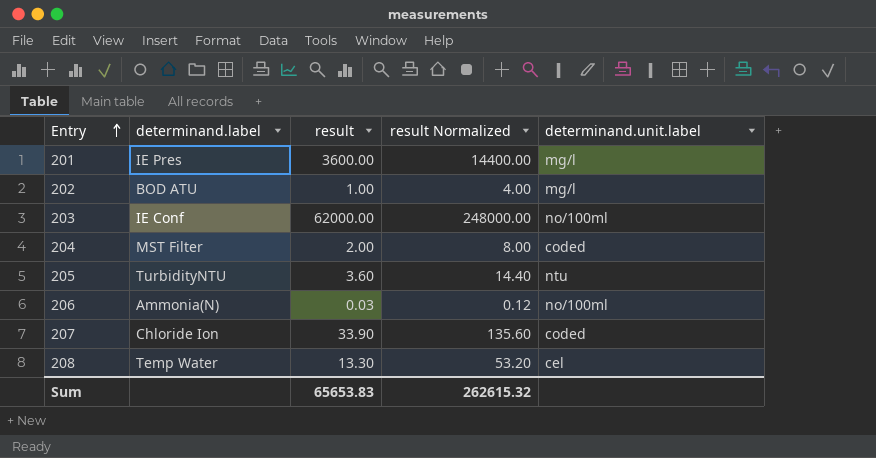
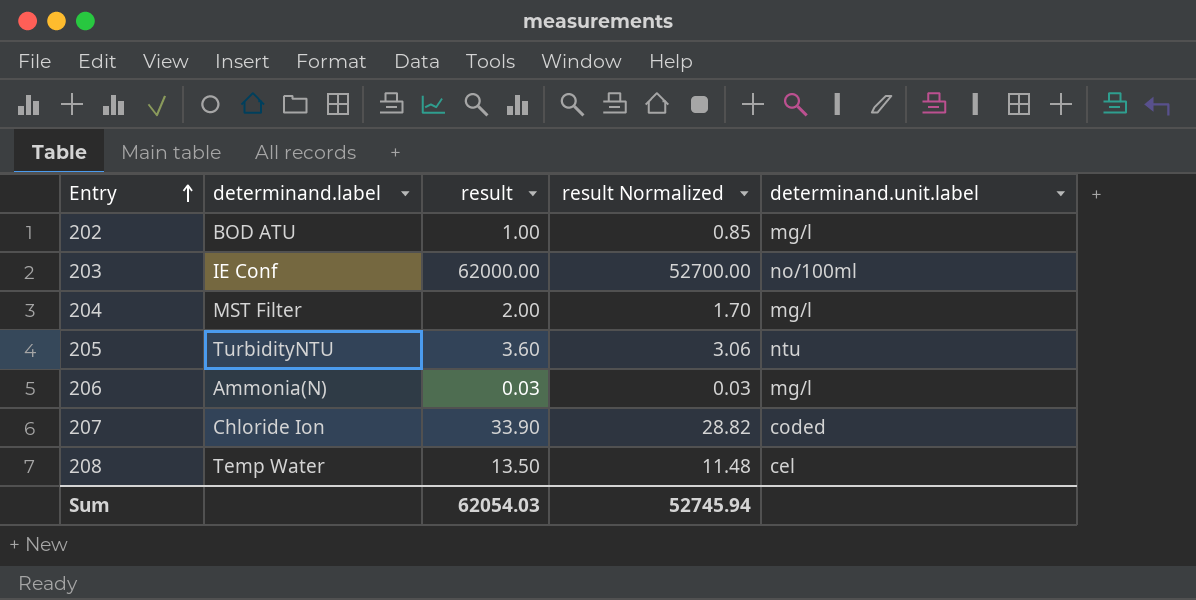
column result Normalized | formula: [result] * 4 -> [result] * 0.85
row 201: IE Pres | 3600.00 | 14400.00 | mg/l -> none
204 | determinand.unit.label: coded -> mg/l
206 | determinand.unit.label: no/100ml -> mg/l
208 | result: 13.30 -> 13.50
Sum | result: 65653.83 -> 62054.03
Sum | result Normalized: 262615.32 -> 52745.94

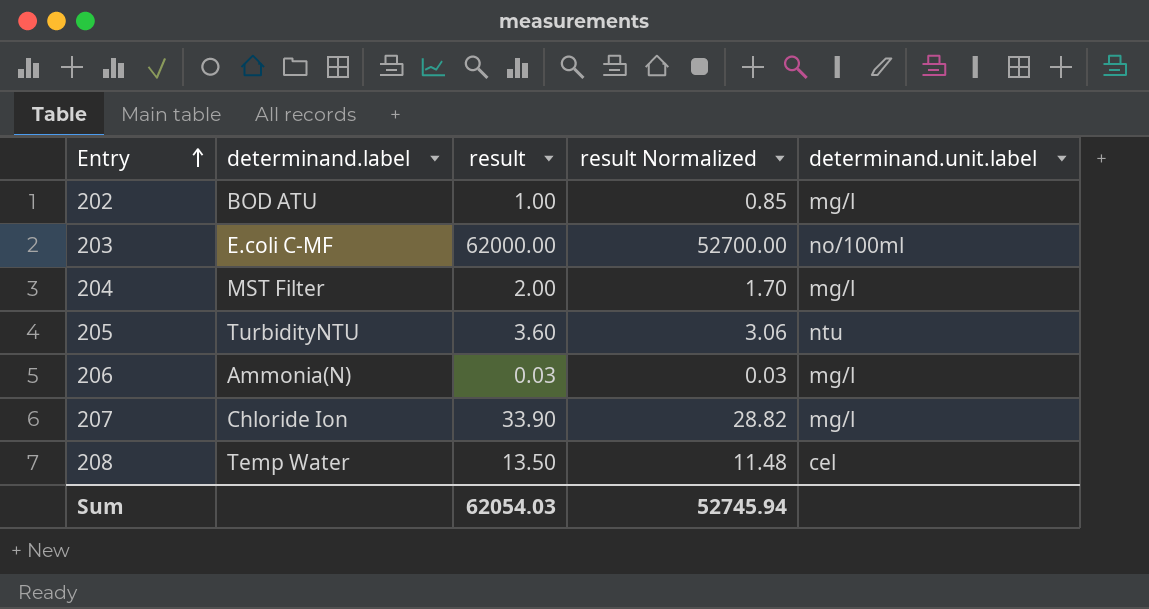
203 | determinand.label: IE Conf -> E.coli C-MF
207 | determinand.unit.label: coded -> mg/l

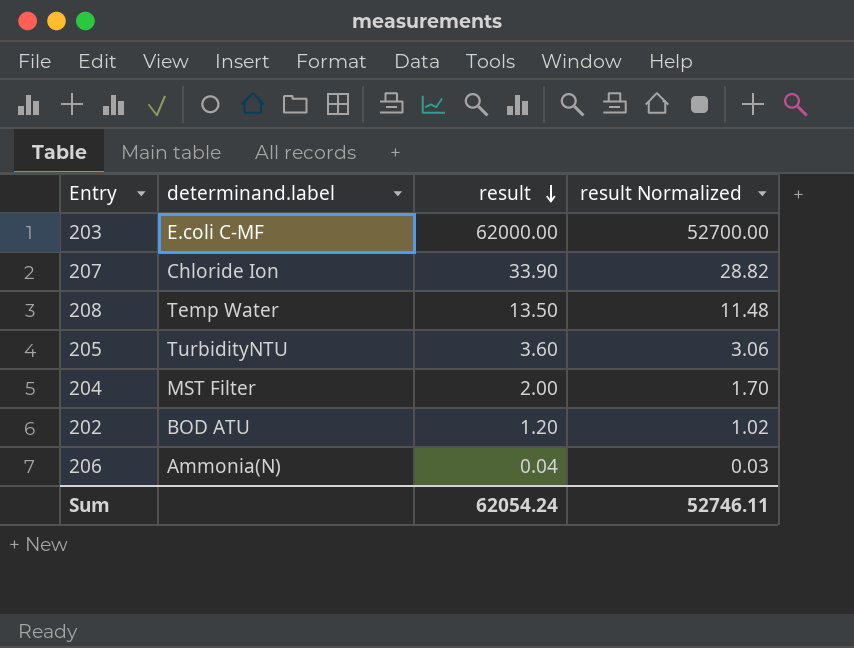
row order: Entry ascending -> result descending
column determinand.unit.label | position: 5 -> none
202 | result: 1.00 -> 1.20
202 | result Normalized: 0.85 -> 1.02
206 | result: 0.03 -> 0.04
Sum | result: 62054.03 -> 62054.24
Sum | result Normalized: 52745.94 -> 52746.11

